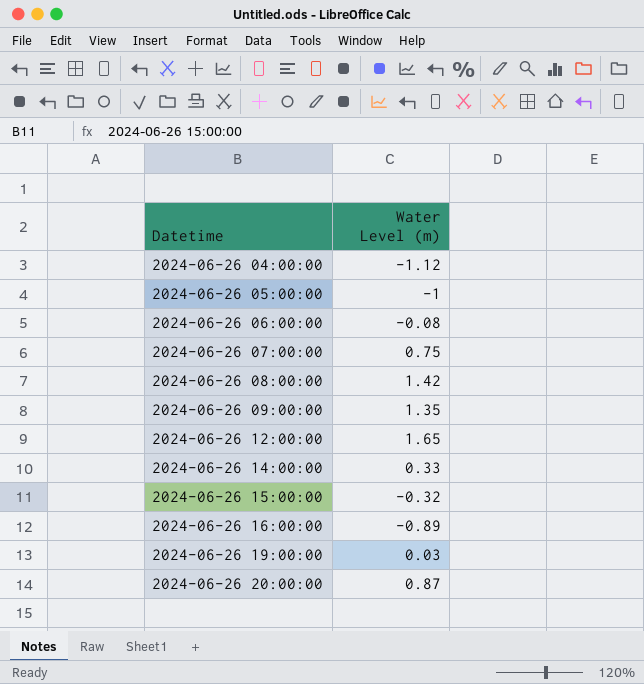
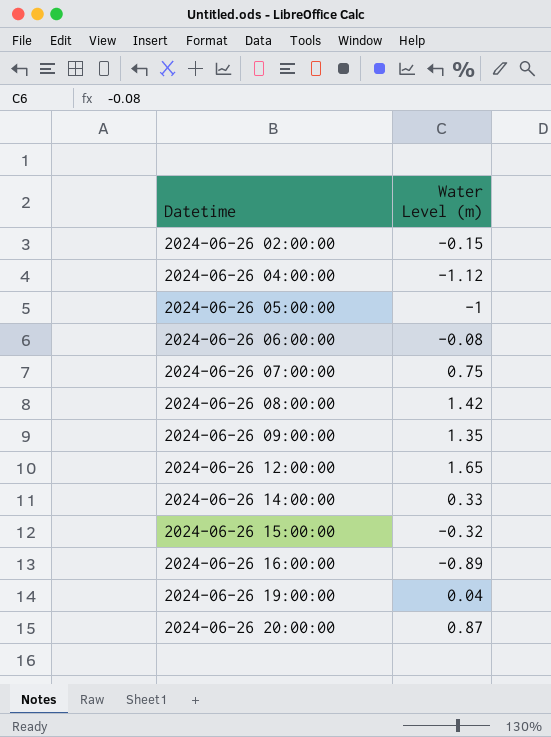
row 2024-06-26 02:00:00: none -> -0.15
2024-06-26 19:00:00 | Water Level (m): 0.03 -> 0.04

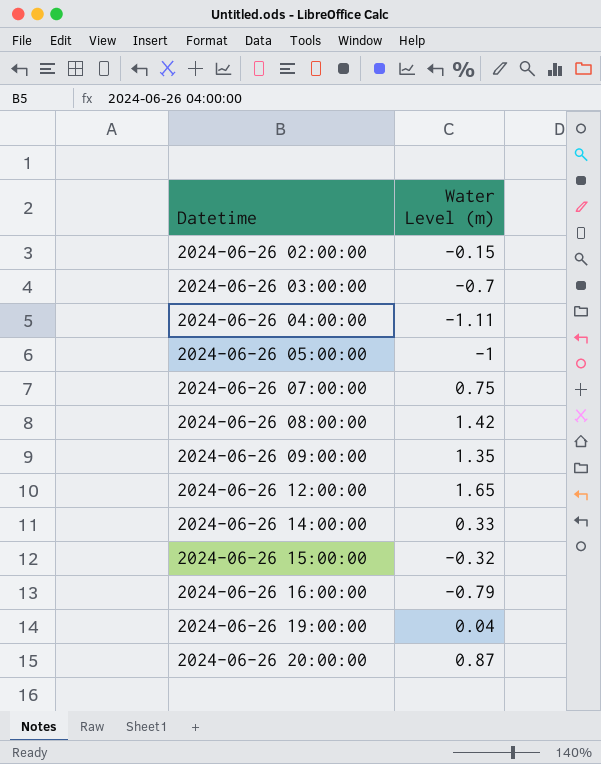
row 2024-06-26 06:00:00: -0.08 -> none
row 2024-06-26 03:00:00: none -> -0.7
2024-06-26 04:00:00 | Water Level (m): -1.12 -> -1.11
2024-06-26 16:00:00 | Water Level (m): -0.89 -> -0.79

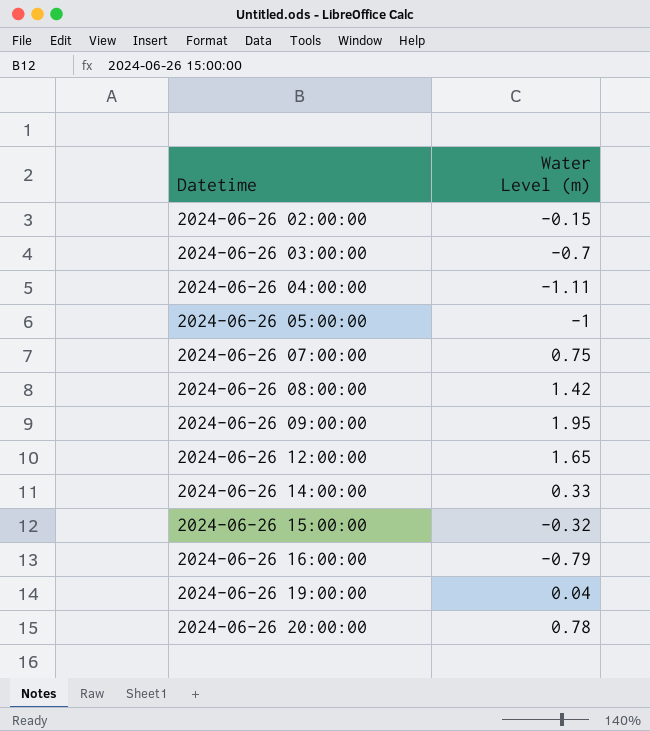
2024-06-26 09:00:00 | Water Level (m): 1.35 -> 1.95
2024-06-26 20:00:00 | Water Level (m): 0.87 -> 0.78

